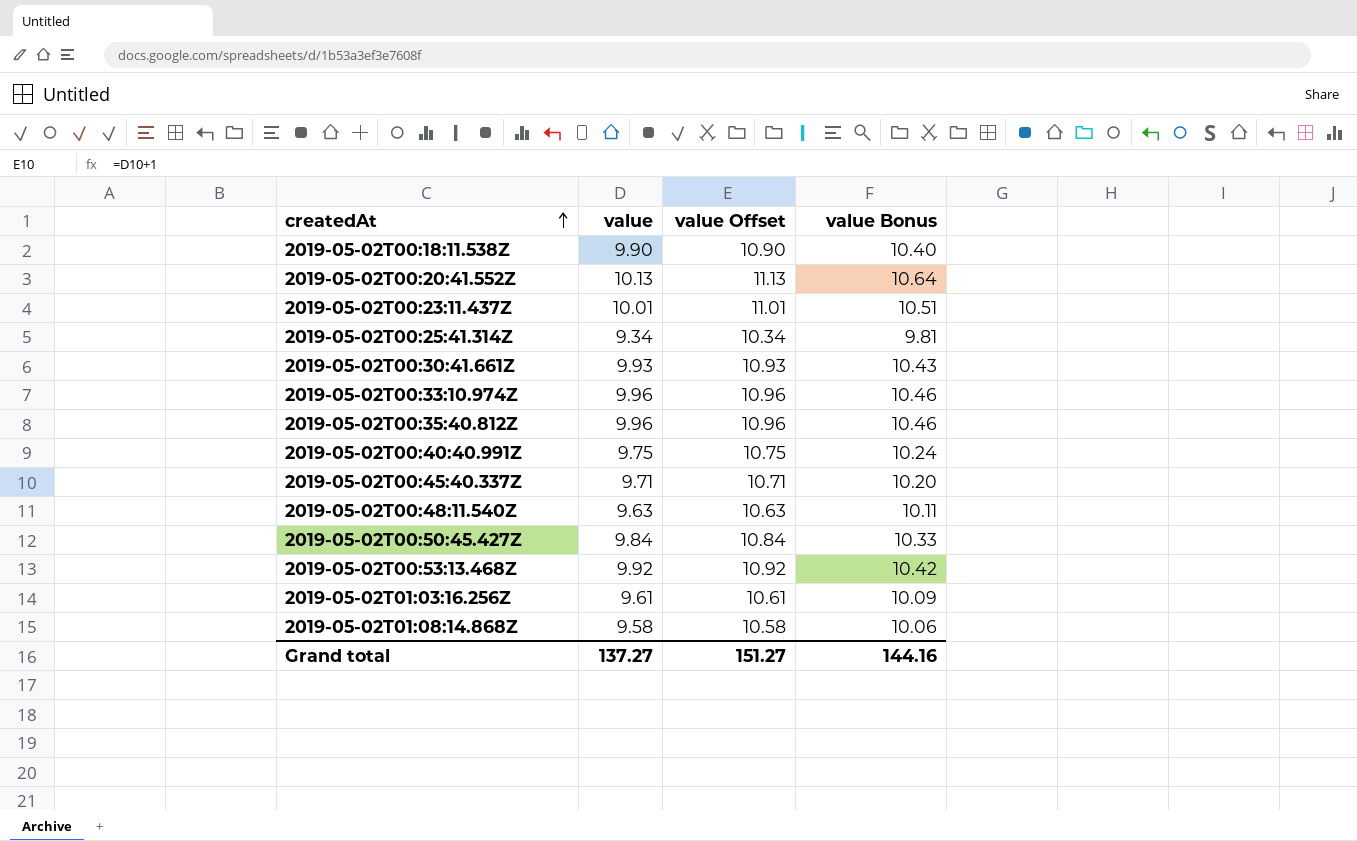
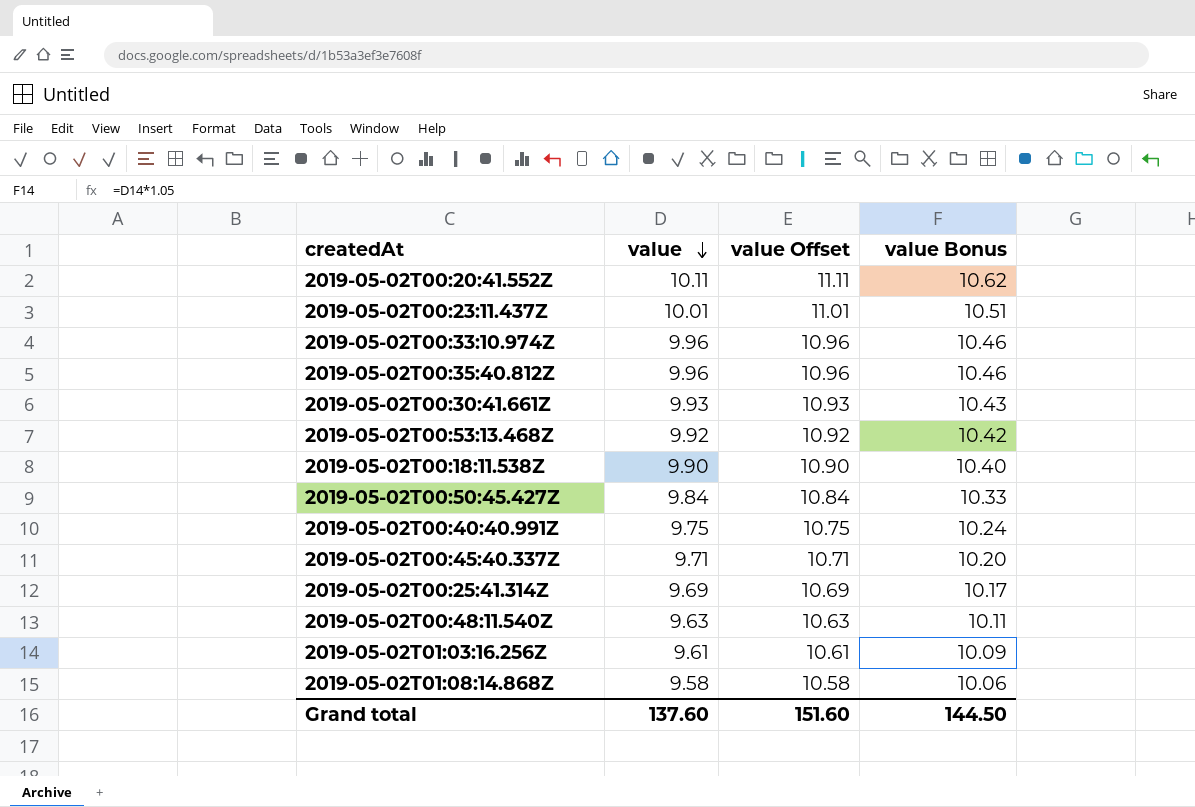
row order: createdAt ascending -> value descending
2019-05-02T00:20:41.552Z | value: 10.13 -> 10.11
2019-05-02T00:20:41.552Z | value Offset: 11.13 -> 11.11
2019-05-02T00:20:41.552Z | value Bonus: 10.64 -> 10.62
2019-05-02T00:25:41.314Z | value: 9.34 -> 9.69
2019-05-02T00:25:41.314Z | value Offset: 10.34 -> 10.69
2019-05-02T00:25:41.314Z | value Bonus: 9.81 -> 10.17
Grand total | value: 137.27 -> 137.60
Grand total | value Offset: 151.27 -> 151.60
Grand total | value Bonus: 144.16 -> 144.50

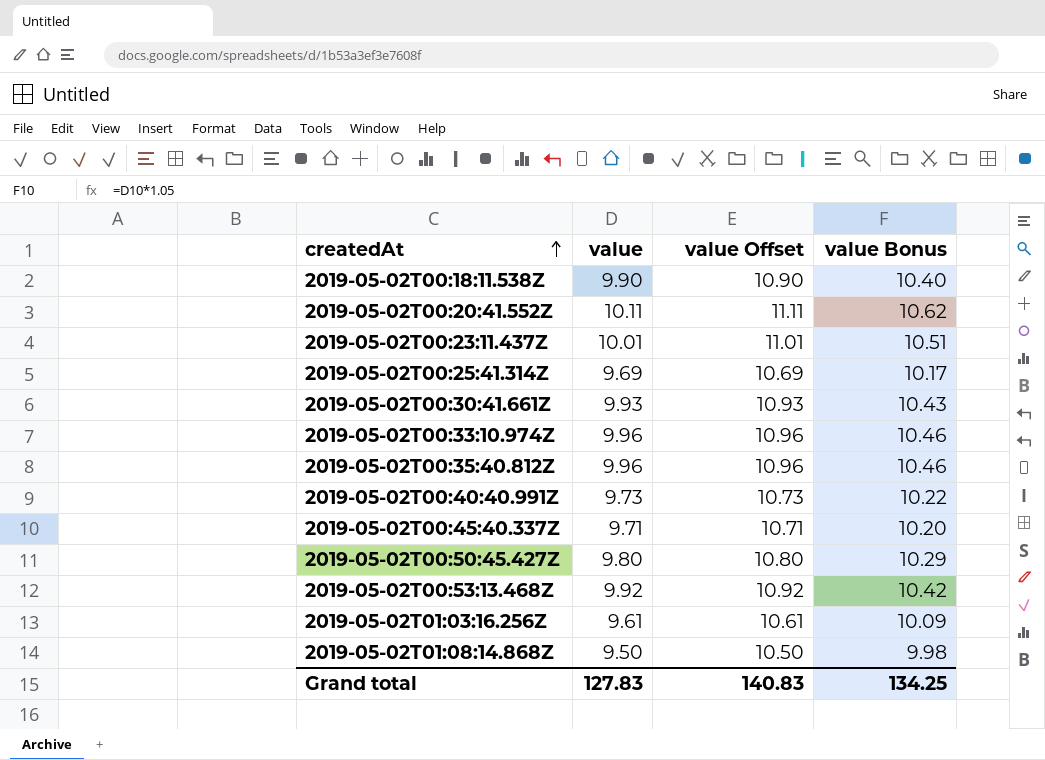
row order: value descending -> createdAt ascending
row 2019-05-02T00:48:11.540Z: 9.63 | 10.63 | 10.11 -> none
2019-05-02T00:40:40.991Z | value: 9.75 -> 9.73
2019-05-02T00:40:40.991Z | value Offset: 10.75 -> 10.73
2019-05-02T00:40:40.991Z | value Bonus: 10.24 -> 10.22
2019-05-02T00:50:45.427Z | value: 9.84 -> 9.80
2019-05-02T00:50:45.427Z | value Offset: 10.84 -> 10.80
2019-05-02T00:50:45.427Z | value Bonus: 10.33 -> 10.29
2019-05-02T01:08:14.868Z | value: 9.58 -> 9.50
2019-05-02T01:08:14.868Z | value Offset: 10.58 -> 10.50
2019-05-02T01:08:14.868Z | value Bonus: 10.06 -> 9.98
Grand total | value: 137.60 -> 127.83
Grand total | value Offset: 151.60 -> 140.83
Grand total | value Bonus: 144.50 -> 134.25

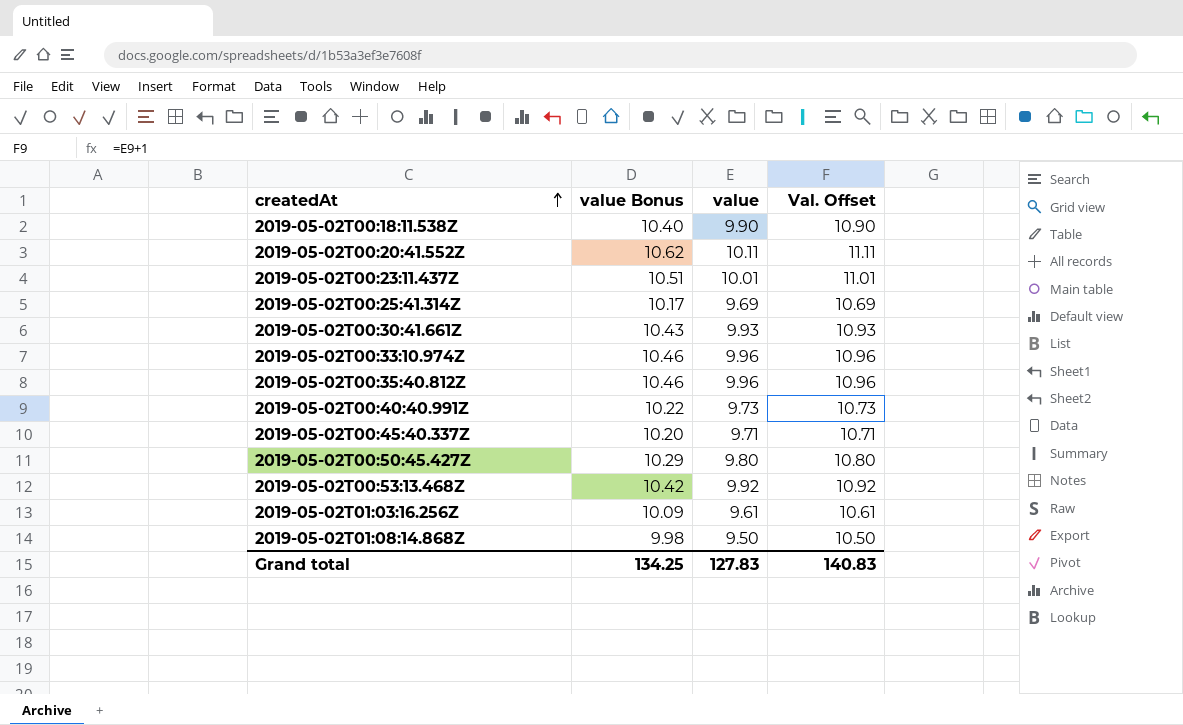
column value Bonus | position: 4 -> 2
column name: value Offset -> Val. Offset

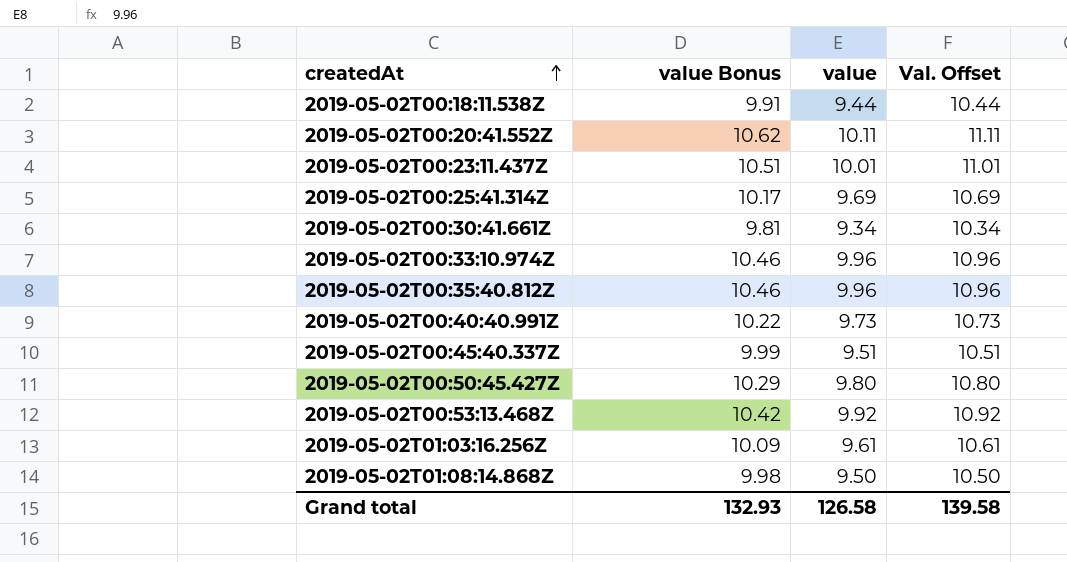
2019-05-02T00:18:11.538Z | value Bonus: 10.40 -> 9.91
2019-05-02T00:18:11.538Z | value: 9.90 -> 9.44
2019-05-02T00:18:11.538Z | Val. Offset: 10.90 -> 10.44
2019-05-02T00:30:41.661Z | value Bonus: 10.43 -> 9.81
2019-05-02T00:30:41.661Z | value: 9.93 -> 9.34
2019-05-02T00:30:41.661Z | Val. Offset: 10.93 -> 10.34
2019-05-02T00:45:40.337Z | value Bonus: 10.20 -> 9.99
2019-05-02T00:45:40.337Z | value: 9.71 -> 9.51
2019-05-02T00:45:40.337Z | Val. Offset: 10.71 -> 10.51
Grand total | value Bonus: 134.25 -> 132.93
Grand total | value: 127.83 -> 126.58
Grand total | Val. Offset: 140.83 -> 139.58

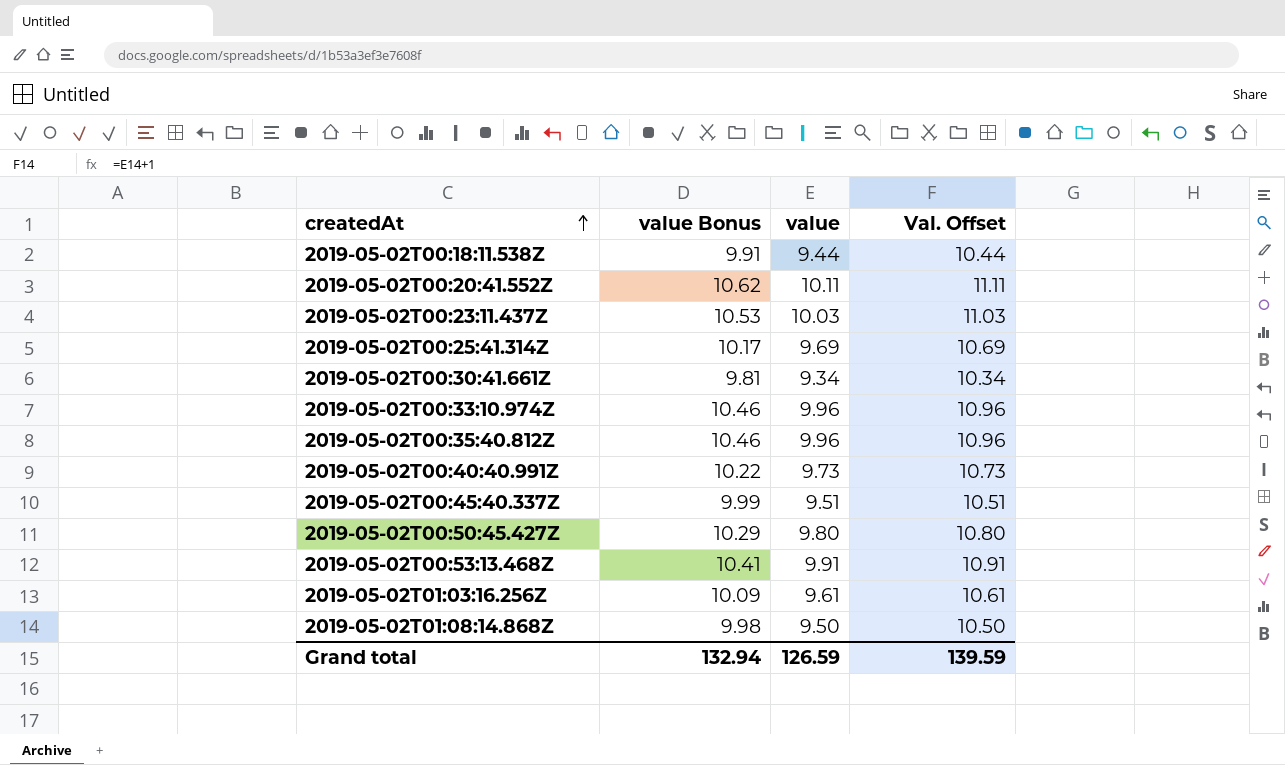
2019-05-02T00:23:11.437Z | value Bonus: 10.51 -> 10.53
2019-05-02T00:23:11.437Z | value: 10.01 -> 10.03
2019-05-02T00:23:11.437Z | Val. Offset: 11.01 -> 11.03
2019-05-02T00:53:13.468Z | value Bonus: 10.42 -> 10.41
2019-05-02T00:53:13.468Z | value: 9.92 -> 9.91
2019-05-02T00:53:13.468Z | Val. Offset: 10.92 -> 10.91
Grand total | value Bonus: 132.93 -> 132.94
Grand total | value: 126.58 -> 126.59
Grand total | Val. Offset: 139.58 -> 139.59

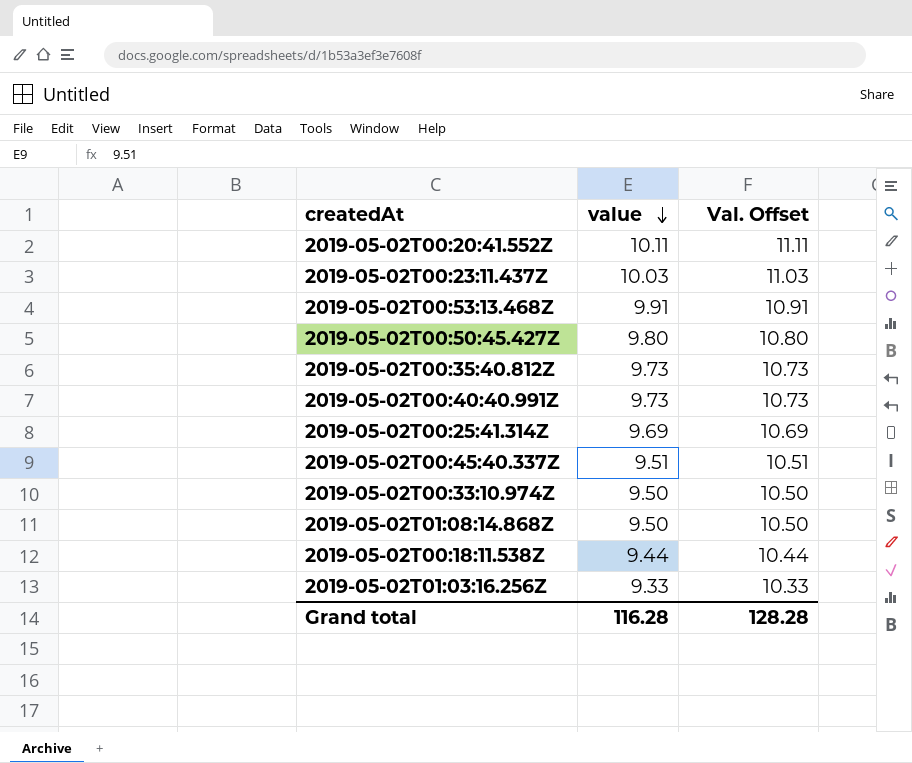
row order: createdAt ascending -> value descending
column value Bonus | formula: [value] * 1.05 -> none
row 2019-05-02T00:30:41.661Z: 9.81 | 9.34 | 10.34 -> none
2019-05-02T00:35:40.812Z | value: 9.96 -> 9.73
2019-05-02T00:35:40.812Z | Val. Offset: 10.96 -> 10.73
2019-05-02T00:33:10.974Z | value: 9.96 -> 9.50
2019-05-02T00:33:10.974Z | Val. Offset: 10.96 -> 10.50
2019-05-02T01:03:16.256Z | value: 9.61 -> 9.33
2019-05-02T01:03:16.256Z | Val. Offset: 10.61 -> 10.33
Grand total | value: 126.59 -> 116.28
Grand total | Val. Offset: 139.59 -> 128.28

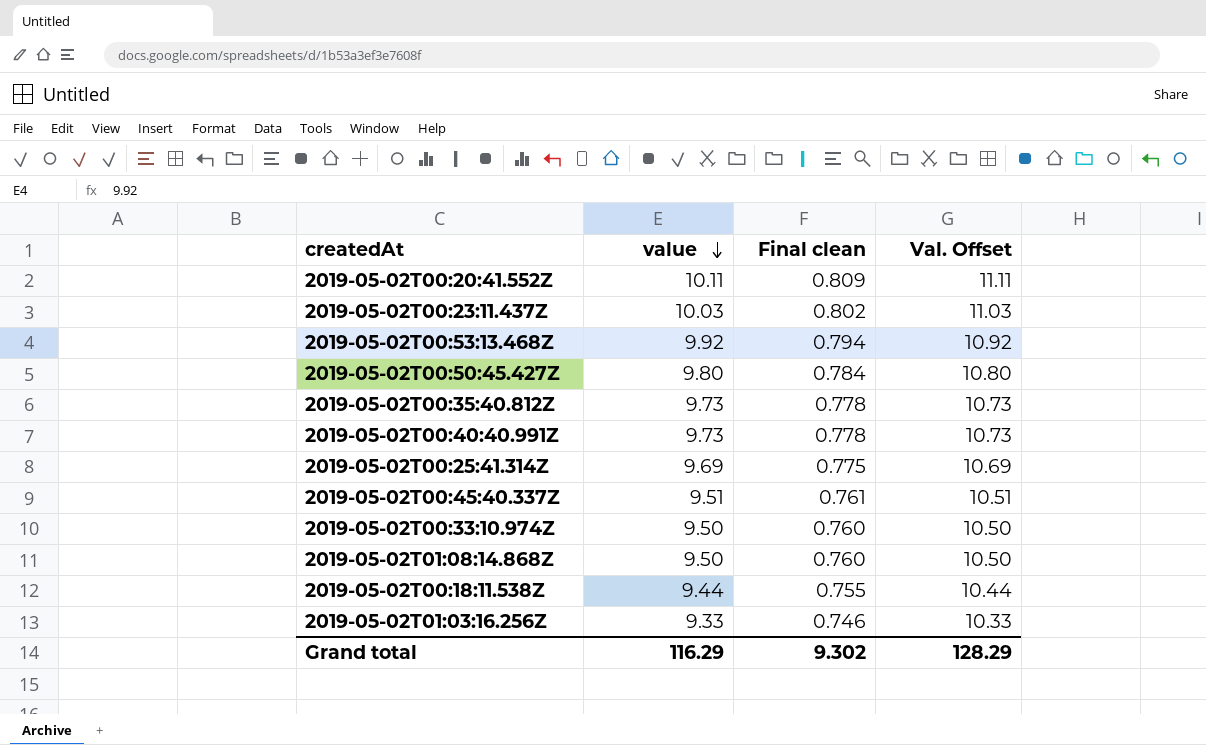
column Final clean | formula: none -> [value] * 0.08
2019-05-02T00:53:13.468Z | value: 9.91 -> 9.92
2019-05-02T00:53:13.468Z | Val. Offset: 10.91 -> 10.92
Grand total | value: 116.28 -> 116.29
Grand total | Val. Offset: 128.28 -> 128.29

